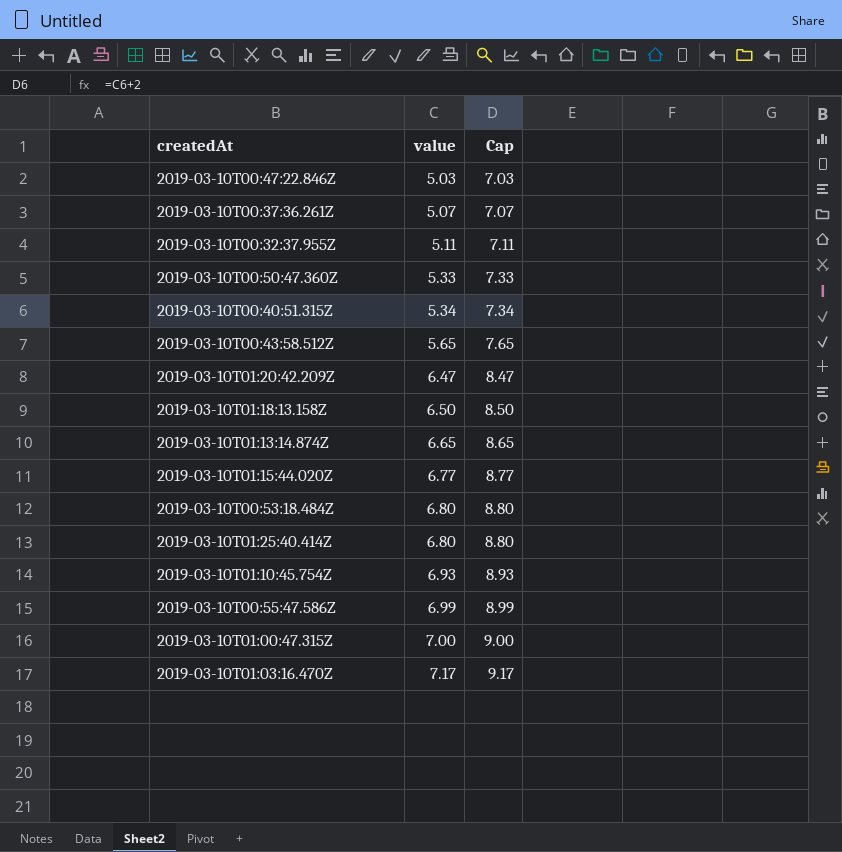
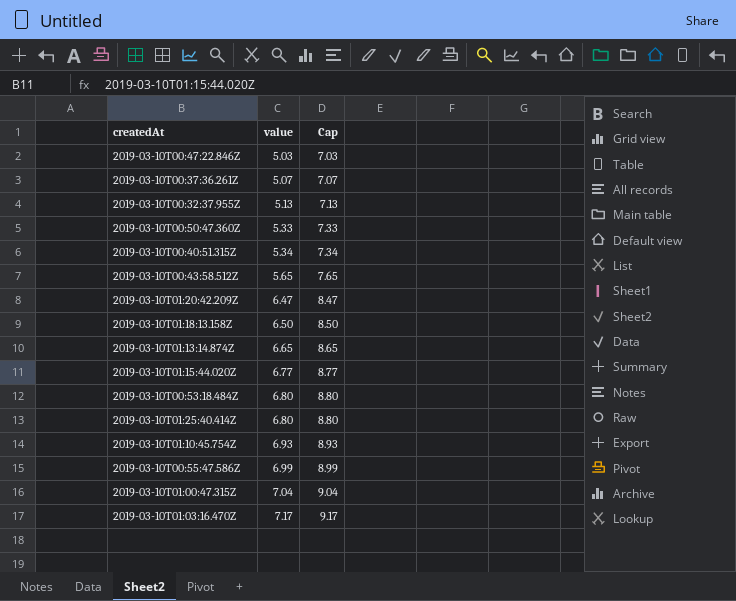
2019-03-10T00:32:37.955Z | value: 5.11 -> 5.13
2019-03-10T00:32:37.955Z | Cap: 7.11 -> 7.13
2019-03-10T01:00:47.315Z | value: 7.00 -> 7.04
2019-03-10T01:00:47.315Z | Cap: 9.00 -> 9.04

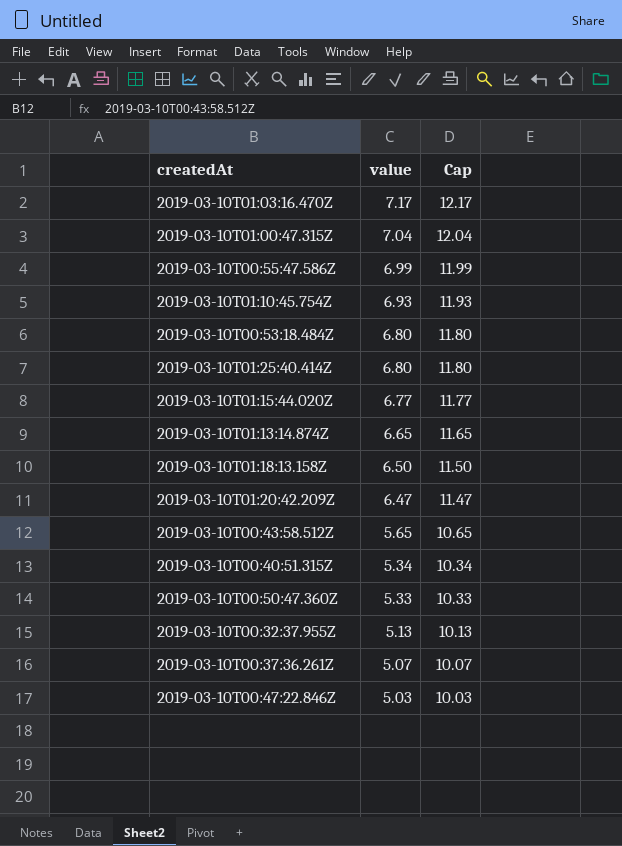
row order: value ascending -> value descending
column Cap | formula: [value] + 2 -> [value] + 5

